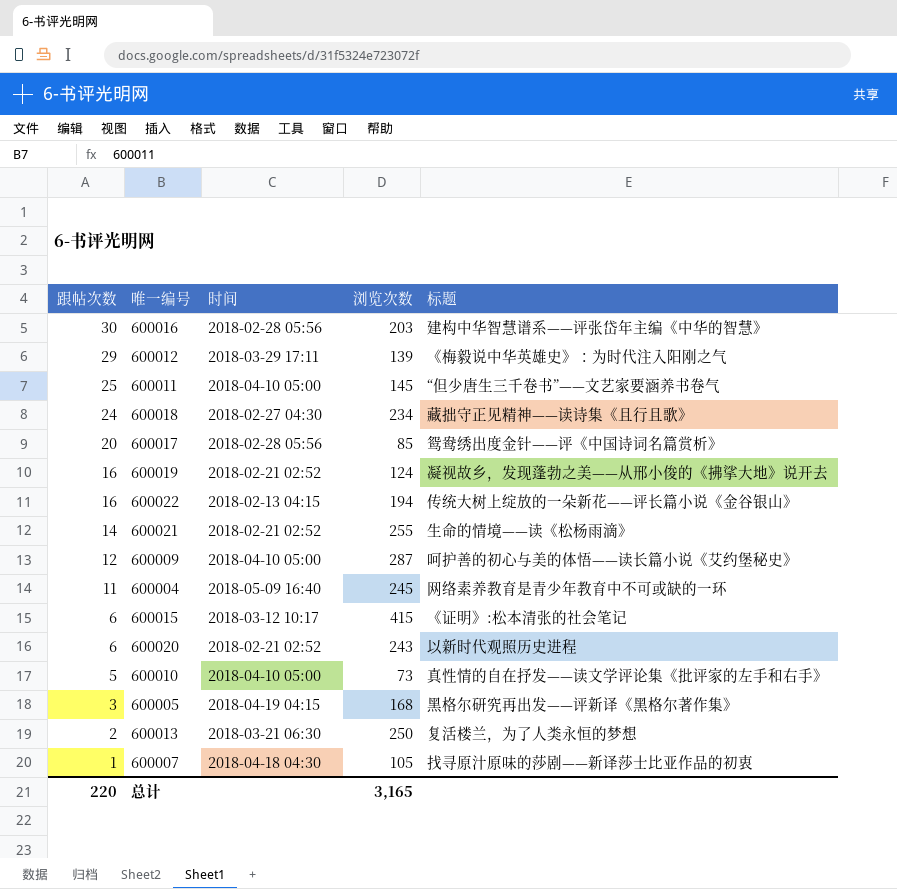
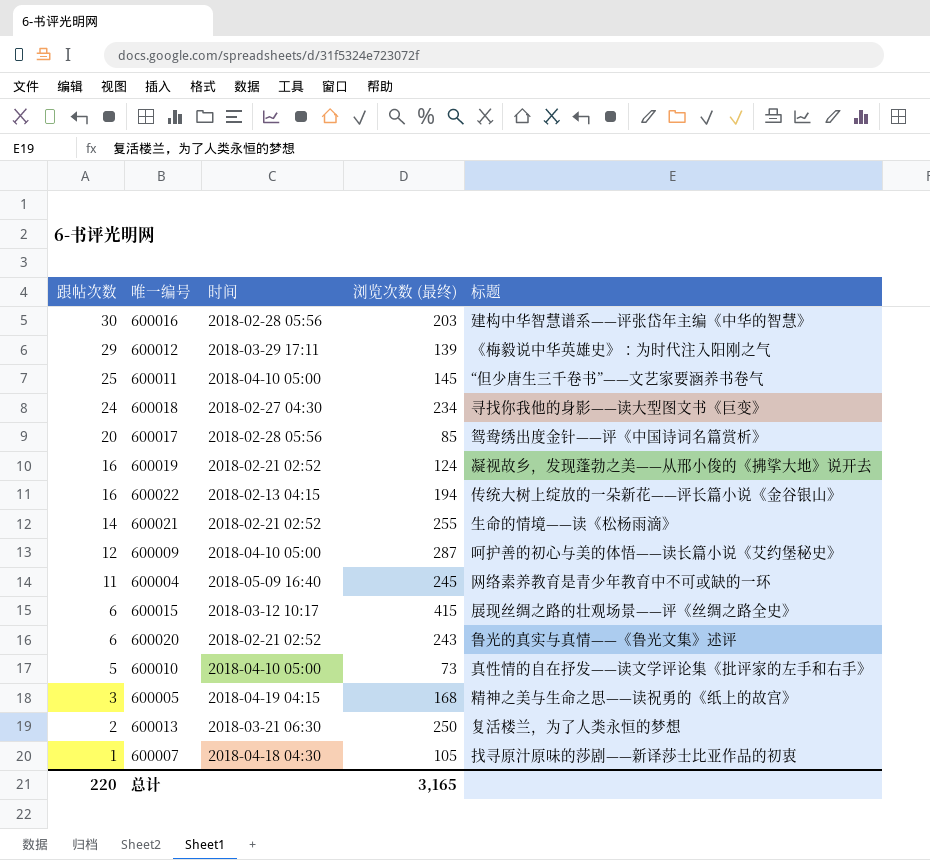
column name: 浏览次数 -> 浏览次数 (最终)
600018 | 标题: 藏拙守正见精神——读诗集《且行且歌》 -> 寻找你我他的身影——读大型图文书《巨变》
600015 | 标题: 《证明》:松本清张的社会笔记 -> 展现丝绸之路的壮观场景——评《丝绸之路全史》
600020 | 标题: 以新时代观照历史进程 -> 鲁光的真实与真情——《鲁光文集》述评
600005 | 标题: 黑格尔研究再出发——评新译《黑格尔著作集》 -> 精神之美与生命之思——读祝勇的《纸上的故宫》

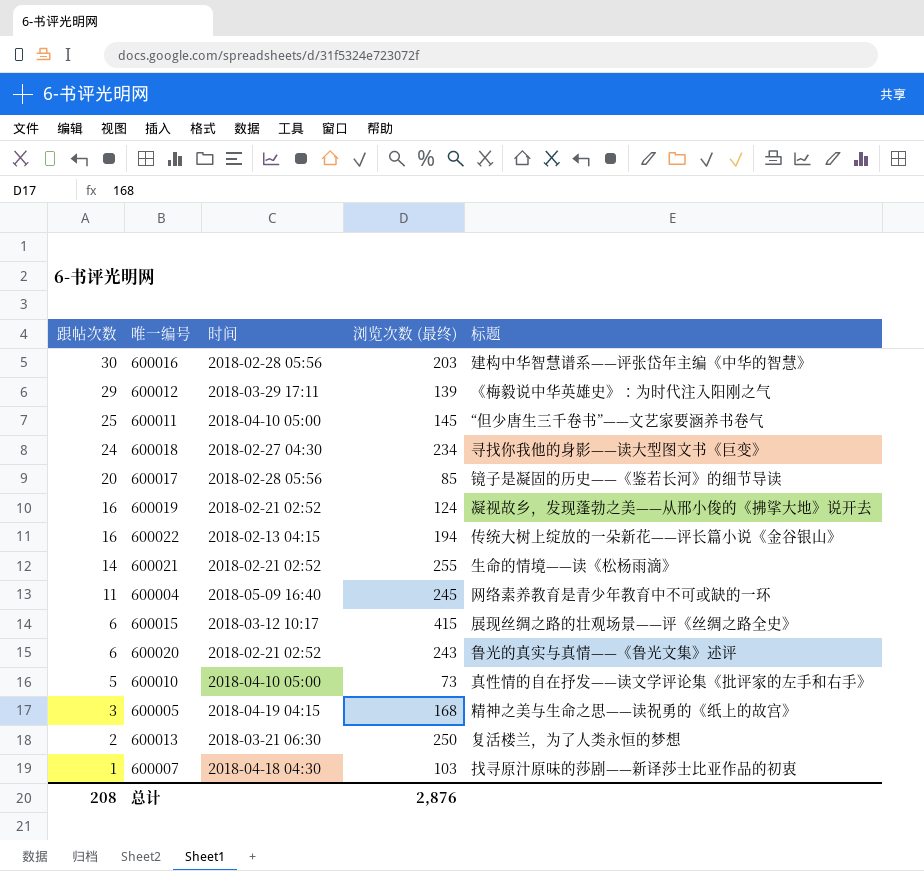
row 600009: 12 | 2018-04-10 05:00 | 287 | 呵护善的初心与美的体悟——读长篇小说《艾约堡秘史》 -> none
600017 | 标题: 鸳鸯绣出度金针——评《中国诗词名篇赏析》 -> 镜子是凝固的历史——《鉴若长河》的细节导读
600007 | 浏览次数 (最终): 105 -> 103
总计 | 跟帖次数: 220 -> 208
总计 | 浏览次数 (最终): 3,165 -> 2,876

